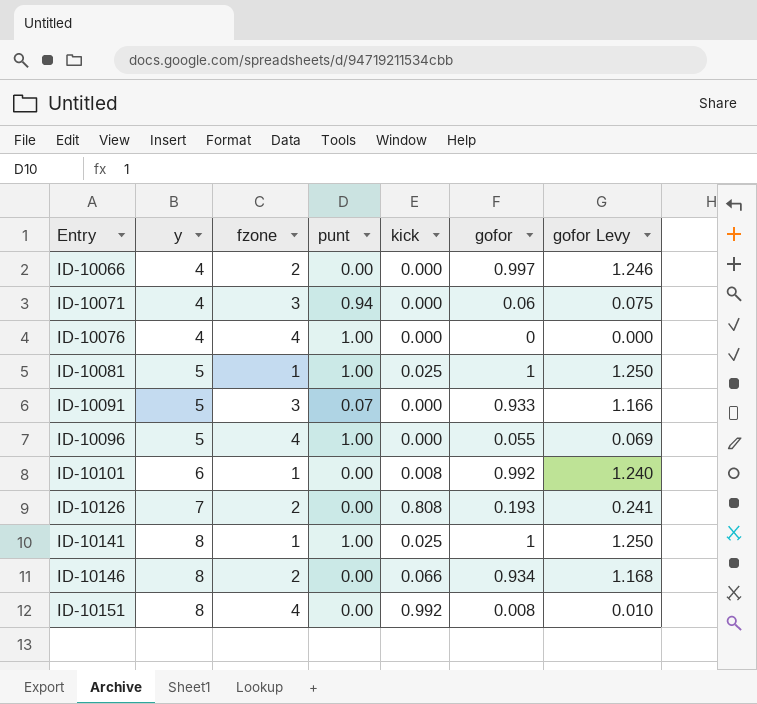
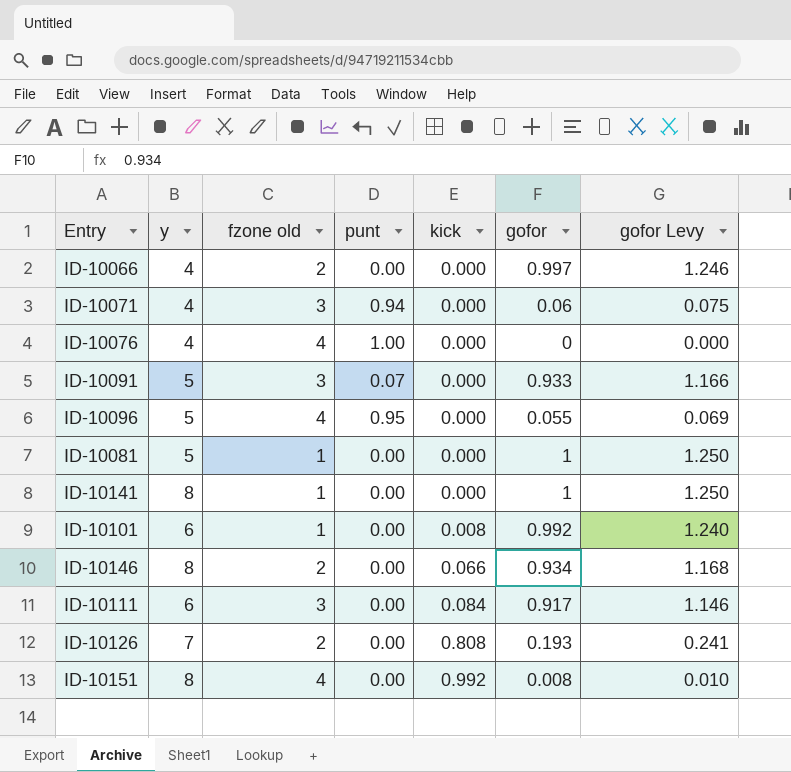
row order: Entry ascending -> kick ascending
column name: fzone -> fzone old
ID-10096 | punt: 1.00 -> 0.95
ID-10081 | punt: 1.00 -> 0.00
ID-10081 | kick: 0.025 -> 0.000
ID-10141 | punt: 1.00 -> 0.00
ID-10141 | kick: 0.025 -> 0.000
row ID-10111: none -> 6 | 3 | 0.00 | 0.084 | 0.917 | 1.146

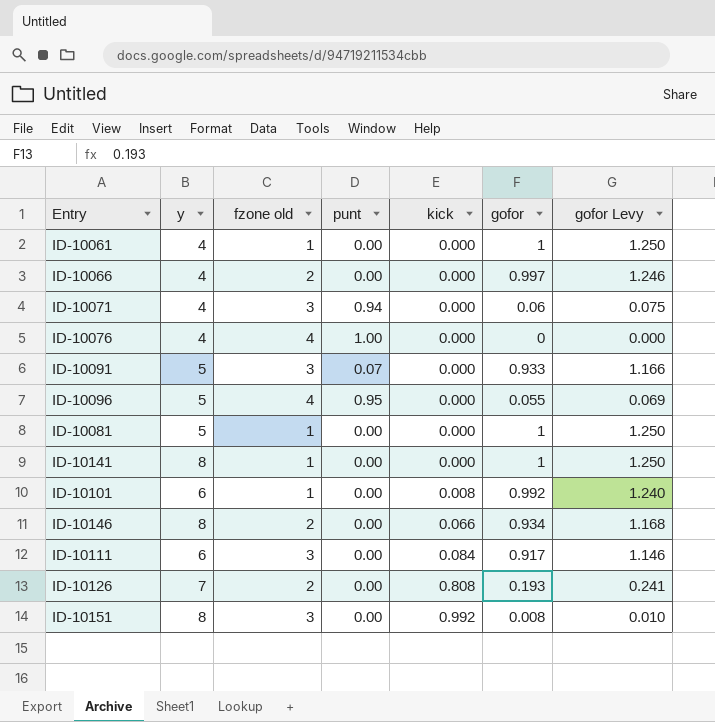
row ID-10061: none -> 4 | 1 | 0.00 | 0.000 | 1 | 1.250
ID-10151 | fzone old: 4 -> 3

